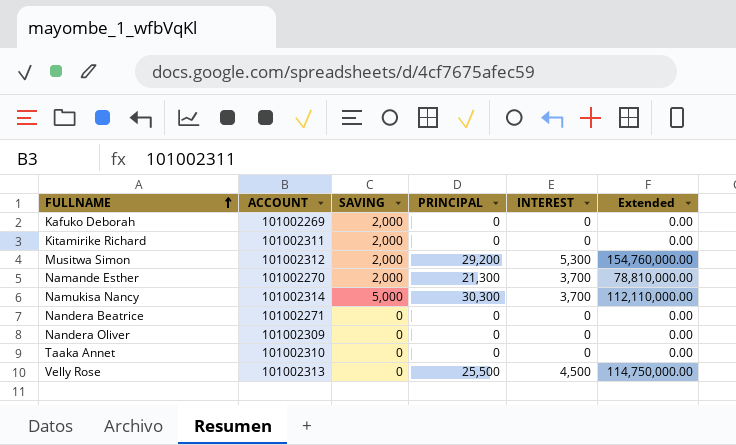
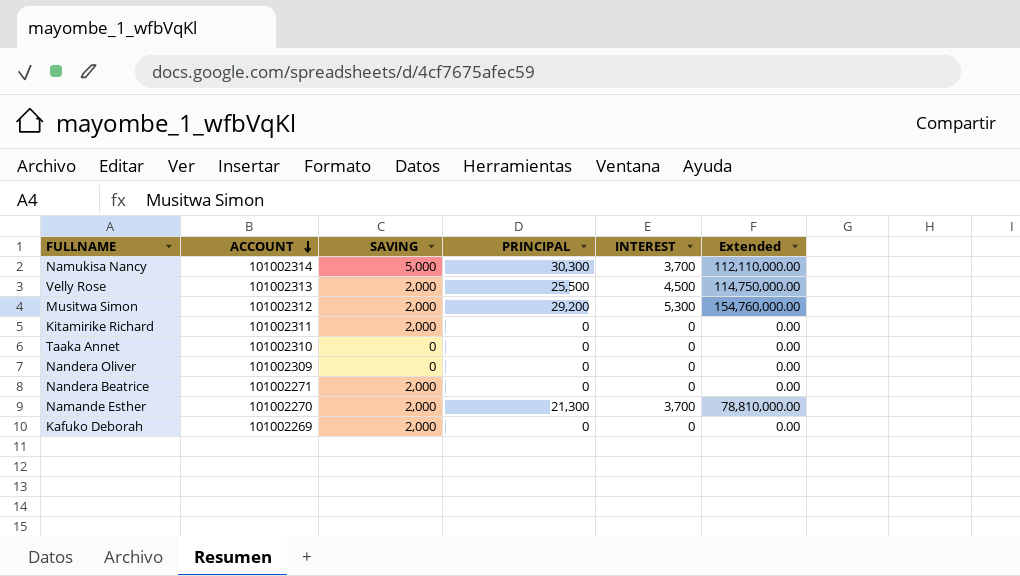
row order: FULLNAME ascending -> ACCOUNT descending
Velly Rose | SAVING: 0 -> 2,000
Nandera Beatrice | SAVING: 0 -> 2,000

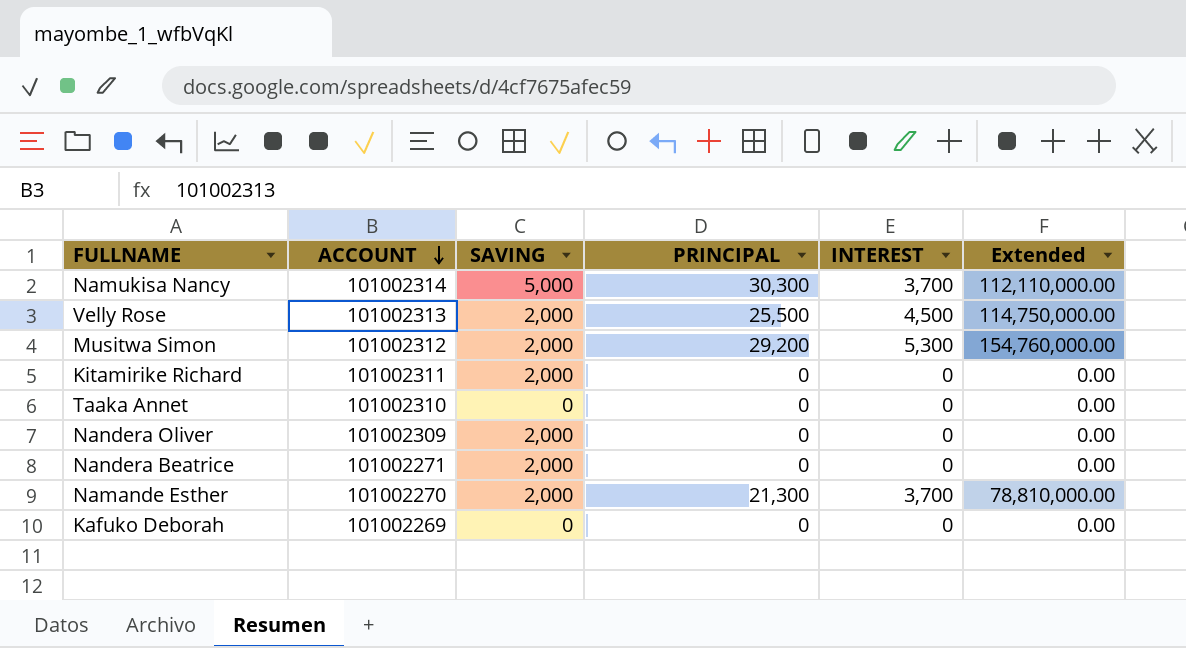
Nandera Oliver | SAVING: 0 -> 2,000
Kafuko Deborah | SAVING: 2,000 -> 0

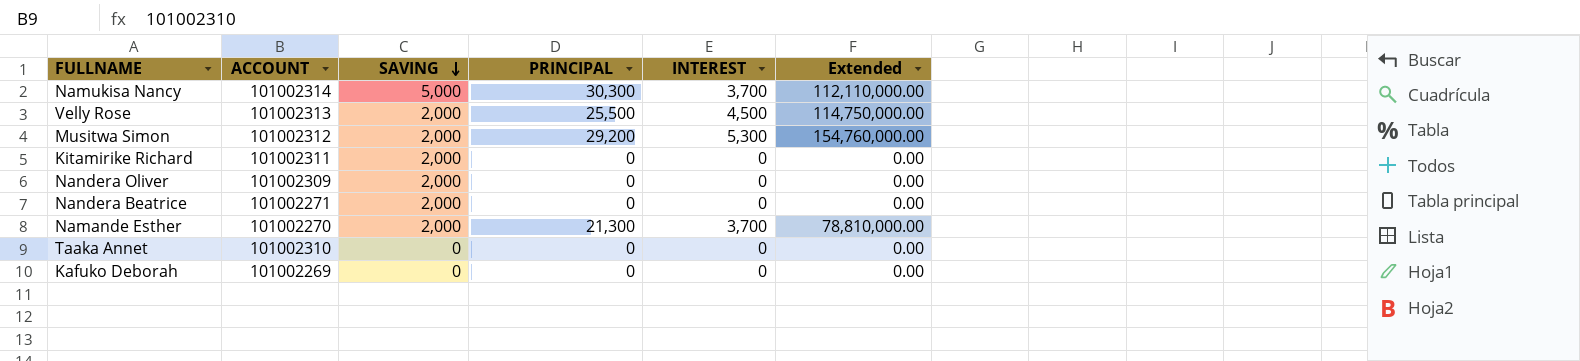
row order: ACCOUNT descending -> SAVING descending

